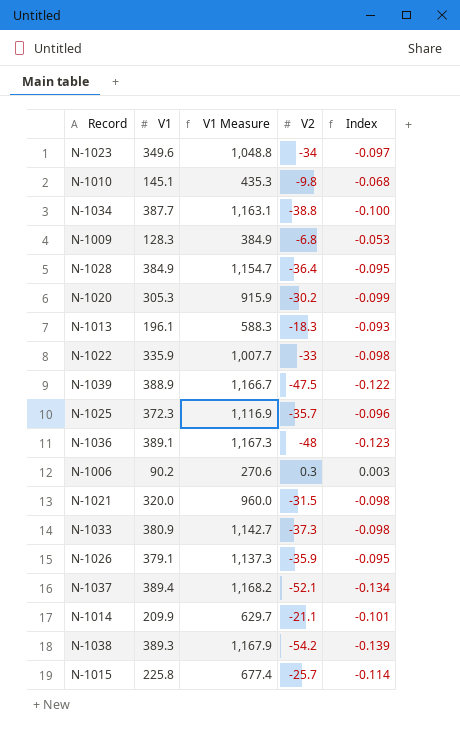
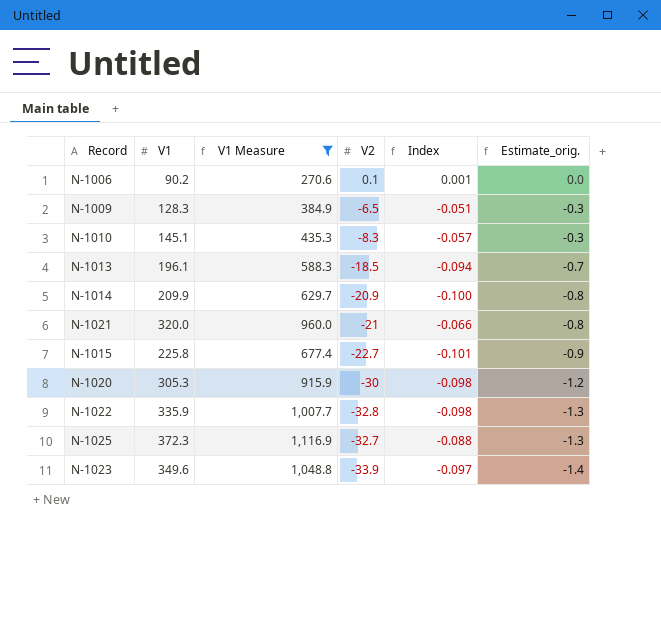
filter: none -> V1 Measure <= 1,116.9
row order: none -> Estimate_orig. descending
column Estimate_orig. | formula: none -> [V2] * 0.04
N-1006 | V2: 0.3 -> 0.1
N-1006 | Index: 0.003 -> 0.001
N-1009 | V2: -6.8 -> -6.5
N-1009 | Index: -0.053 -> -0.051
N-1010 | V2: -9.8 -> -8.3
N-1010 | Index: -0.068 -> -0.057
N-1013 | V2: -18.3 -> -18.5
N-1013 | Index: -0.093 -> -0.094
N-1014 | V2: -21.1 -> -20.9
N-1014 | Index: -0.101 -> -0.100
N-1021 | V2: -31.5 -> -21
N-1021 | Index: -0.098 -> -0.066
N-1015 | V2: -25.7 -> -22.7
N-1015 | Index: -0.114 -> -0.101
N-1020 | V2: -30.2 -> -30
N-1020 | Index: -0.099 -> -0.098
N-1022 | V2: -33 -> -32.8
N-1025 | V2: -35.7 -> -32.7
N-1025 | Index: -0.096 -> -0.088
N-1023 | V2: -34 -> -33.9

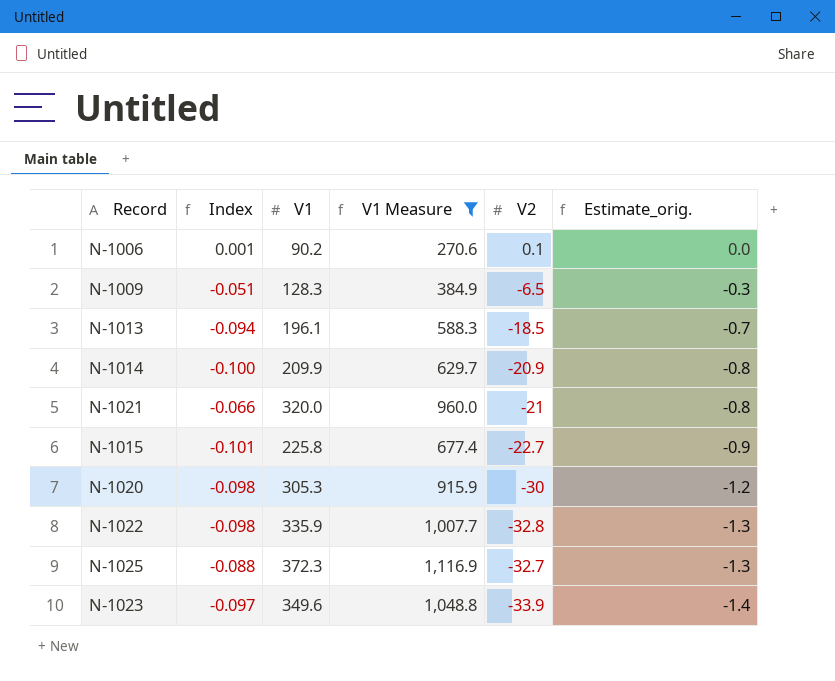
column Index | position: 5 -> 2
row N-1010: 145.1 | 435.3 | -8.3 | -0.057 | -0.3 -> none

